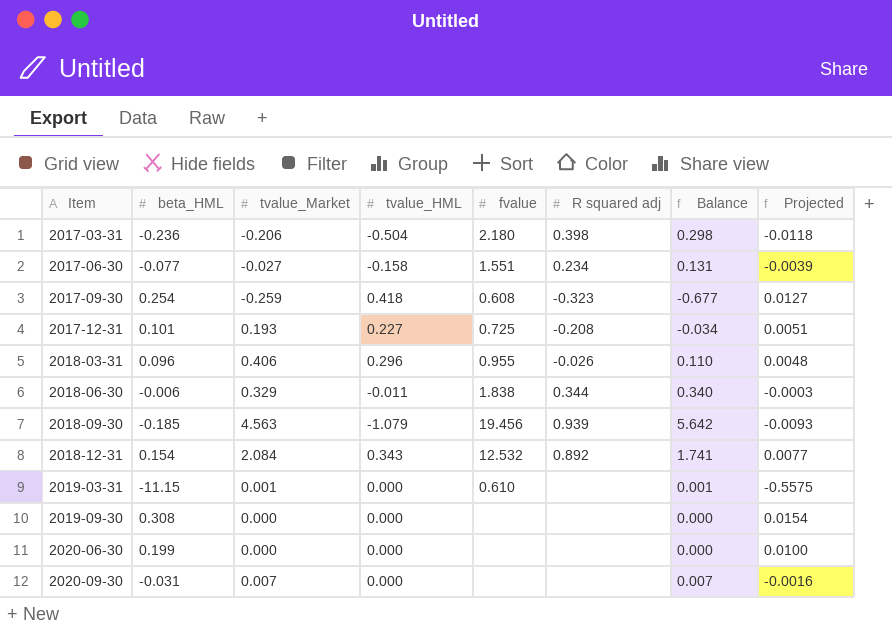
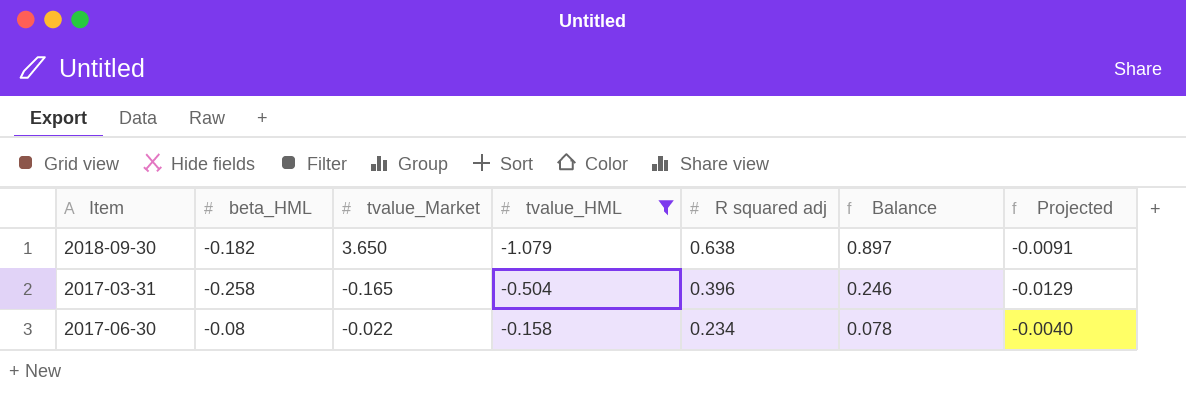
filter: none -> tvalue_HML <= -0.158
row order: Item ascending -> tvalue_HML ascending
column fvalue | position: 5 -> none
column Balance | formula: [tvalue_Market] - [tvalue_HML] -> [beta_HML] - [tvalue_HML]
2018-09-30 | beta_HML: -0.185 -> -0.182
2018-09-30 | tvalue_Market: 4.563 -> 3.650
2018-09-30 | R squared adj: 0.939 -> 0.638
2018-09-30 | Projected: -0.0093 -> -0.0091
2017-03-31 | beta_HML: -0.236 -> -0.258
2017-03-31 | tvalue_Market: -0.206 -> -0.165
2017-03-31 | R squared adj: 0.398 -> 0.396
2017-03-31 | Projected: -0.0118 -> -0.0129
2017-06-30 | beta_HML: -0.077 -> -0.08
2017-06-30 | tvalue_Market: -0.027 -> -0.022
2017-06-30 | Projected: -0.0039 -> -0.0040

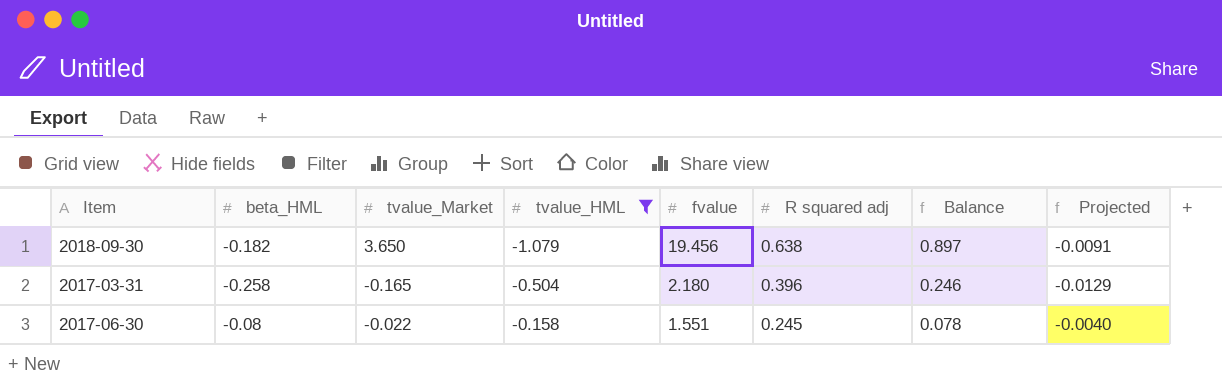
column fvalue | position: none -> 5
2017-06-30 | R squared adj: 0.234 -> 0.245

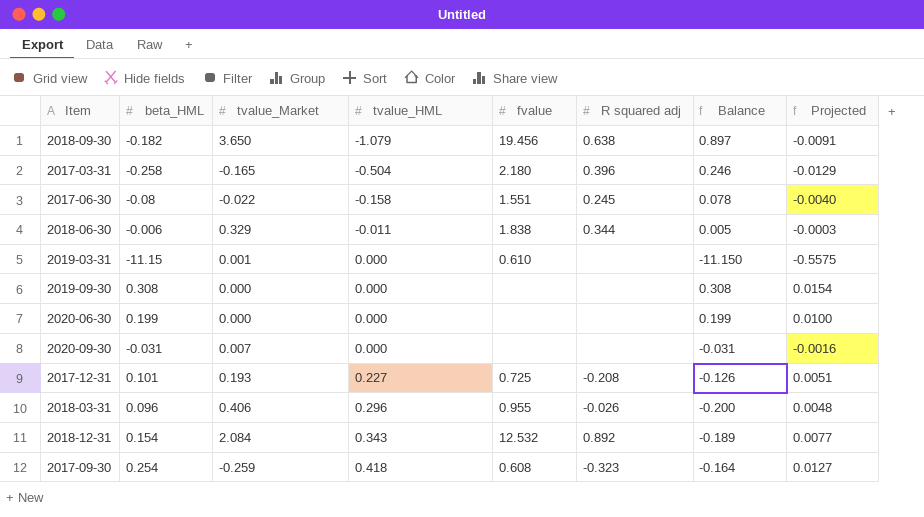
filter: tvalue_HML <= -0.158 -> none

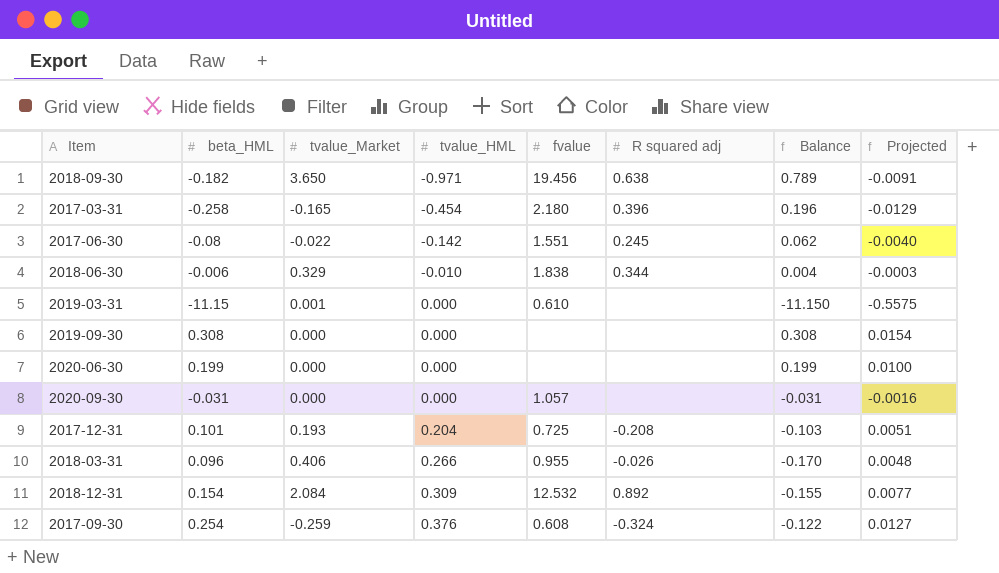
2018-09-30 | tvalue_HML: -1.079 -> -0.971
2018-09-30 | Balance: 0.897 -> 0.789
2017-03-31 | tvalue_HML: -0.504 -> -0.454
2017-03-31 | Balance: 0.246 -> 0.196
2017-06-30 | tvalue_HML: -0.158 -> -0.142
2017-06-30 | Balance: 0.078 -> 0.062
2018-06-30 | tvalue_HML: -0.011 -> -0.010
2018-06-30 | Balance: 0.005 -> 0.004
2020-09-30 | tvalue_Market: 0.007 -> 0.000
2020-09-30 | fvalue: none -> 1.057
2017-12-31 | tvalue_HML: 0.227 -> 0.204
2017-12-31 | Balance: -0.126 -> -0.103
2018-03-31 | tvalue_HML: 0.296 -> 0.266
2018-03-31 | Balance: -0.200 -> -0.170
2018-12-31 | tvalue_HML: 0.343 -> 0.309
2018-12-31 | Balance: -0.189 -> -0.155
2017-09-30 | tvalue_HML: 0.418 -> 0.376
2017-09-30 | R squared adj: -0.323 -> -0.324
2017-09-30 | Balance: -0.164 -> -0.122

